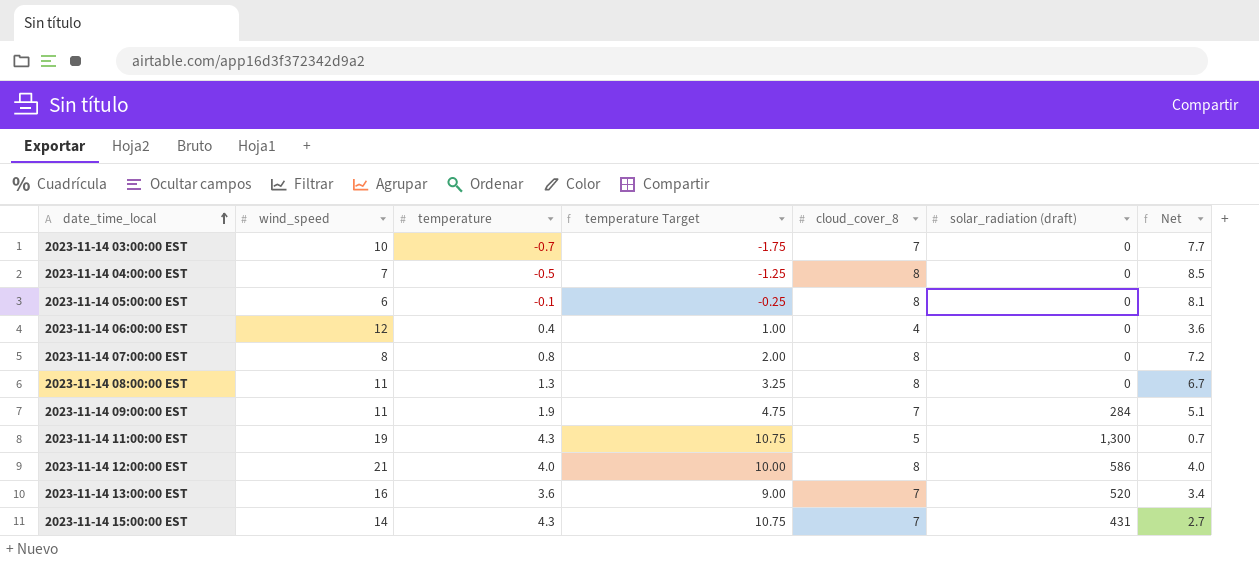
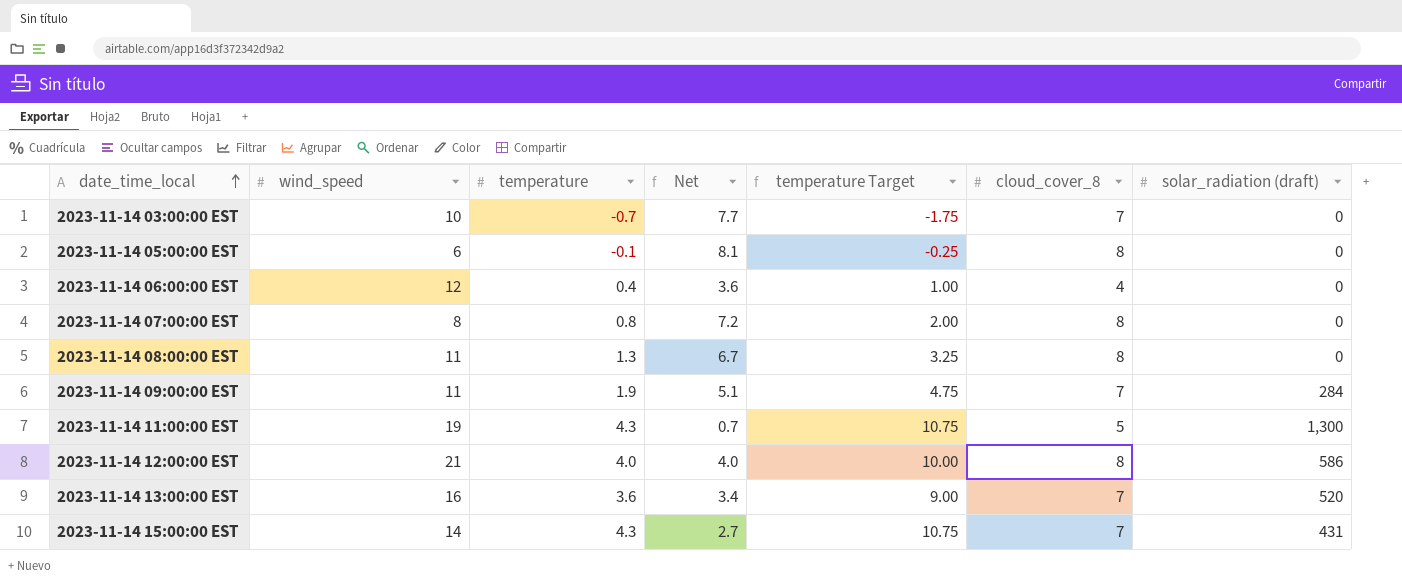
column Net | position: 7 -> 4
row 2023-11-14 04:00:00 EST: 7 | -0.5 | -1.25 | 8 | 0 | 8.5 -> none

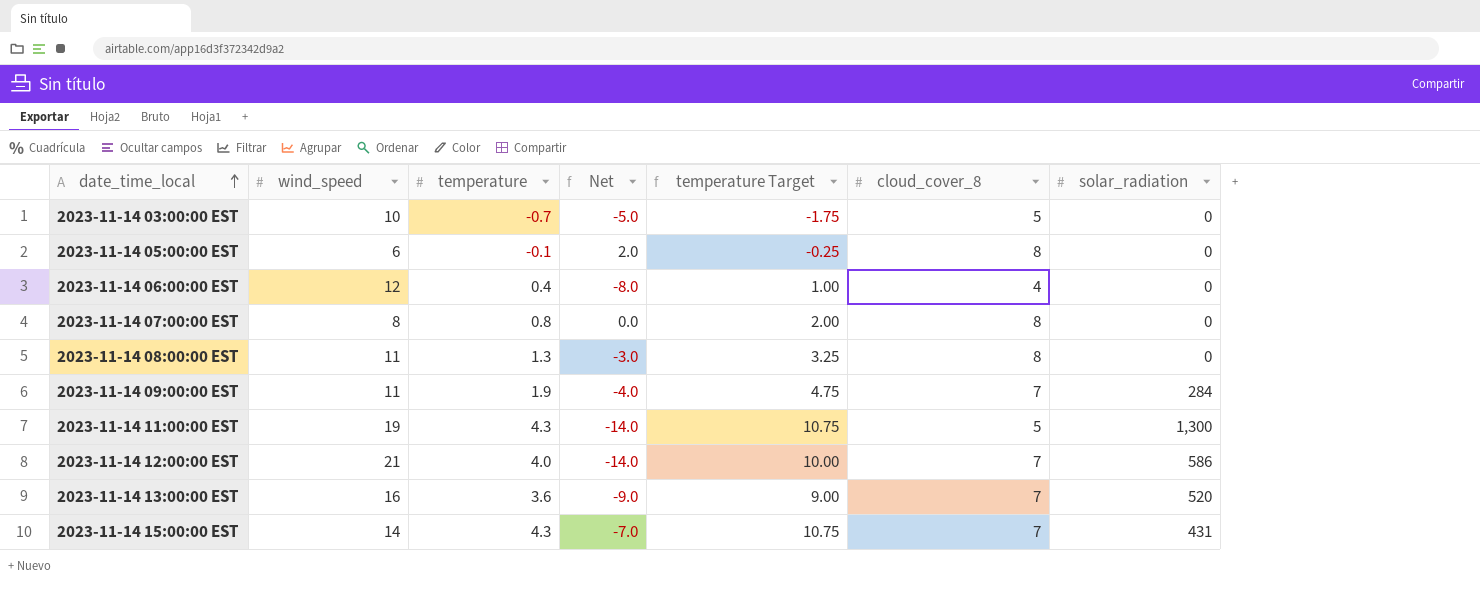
column Net | formula: [cloud_cover_8] - [temperature] -> [cloud_cover_8] - [wind_speed]
column name: solar_radiation (draft) -> solar_radiation
2023-11-14 03:00:00 EST | cloud_cover_8: 7 -> 5
2023-11-14 12:00:00 EST | cloud_cover_8: 8 -> 7

